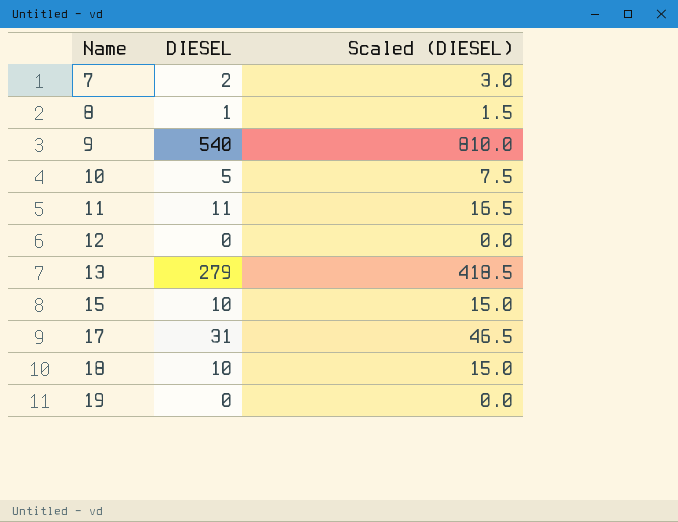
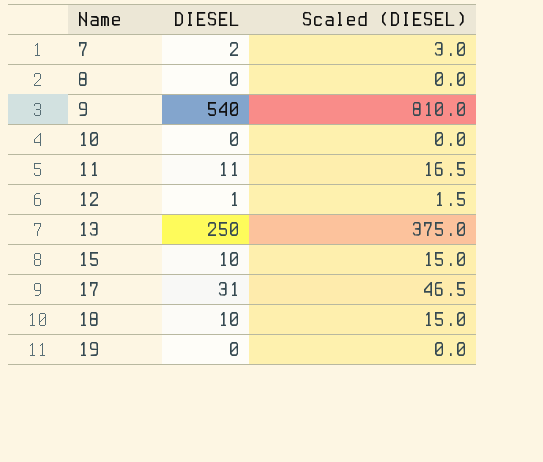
8 | DIESEL: 1 -> 0
8 | Scaled (DIESEL): 1.5 -> 0.0
10 | DIESEL: 5 -> 0
10 | Scaled (DIESEL): 7.5 -> 0.0
12 | DIESEL: 0 -> 1
12 | Scaled (DIESEL): 0.0 -> 1.5
13 | DIESEL: 279 -> 250
13 | Scaled (DIESEL): 418.5 -> 375.0

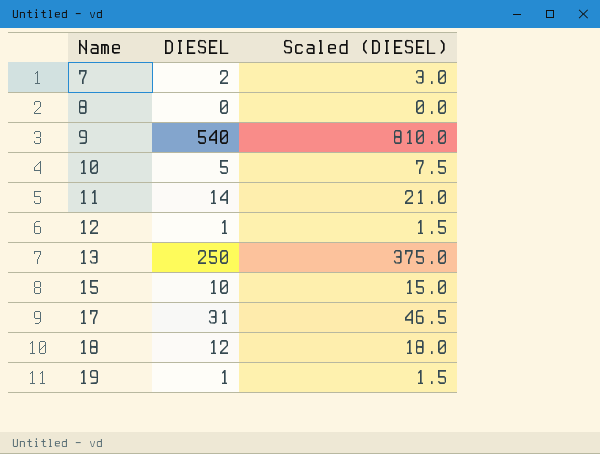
10 | DIESEL: 0 -> 5
10 | Scaled (DIESEL): 0.0 -> 7.5
11 | DIESEL: 11 -> 14
11 | Scaled (DIESEL): 16.5 -> 21.0
18 | DIESEL: 10 -> 12
18 | Scaled (DIESEL): 15.0 -> 18.0
19 | DIESEL: 0 -> 1
19 | Scaled (DIESEL): 0.0 -> 1.5

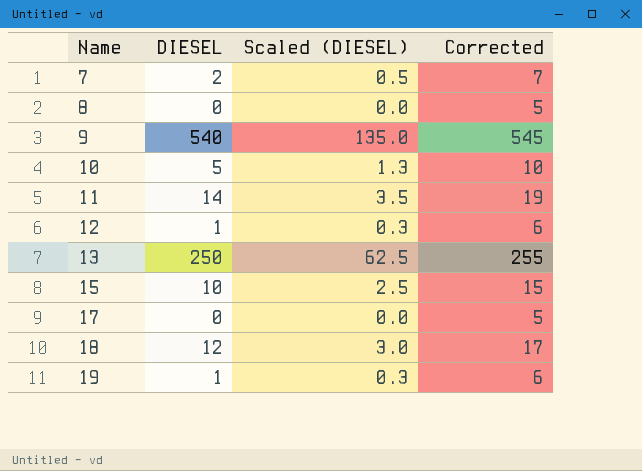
column Scaled (DIESEL) | formula: [DIESEL] * 1.5 -> [DIESEL] * 0.25
column Corrected | formula: none -> [DIESEL] + 5
17 | DIESEL: 31 -> 0

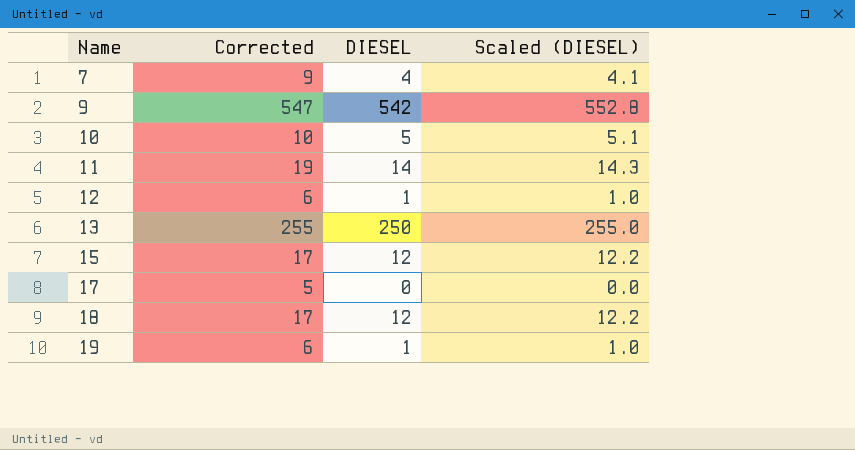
column Corrected | position: 4 -> 2
column Scaled (DIESEL) | formula: [DIESEL] * 0.25 -> [DIESEL] * 1.02
row 8: 0 | 0.0 | 5 -> none
7 | Corrected: 7 -> 9
7 | DIESEL: 2 -> 4
9 | Corrected: 545 -> 547
9 | DIESEL: 540 -> 542
15 | Corrected: 15 -> 17
15 | DIESEL: 10 -> 12

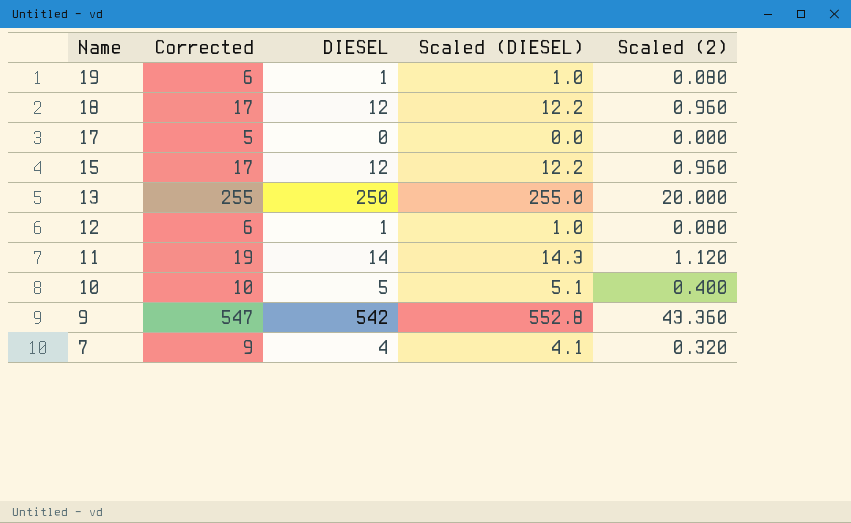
row order: Name ascending -> Name descending
column Scaled (2) | formula: none -> [DIESEL] * 0.08

